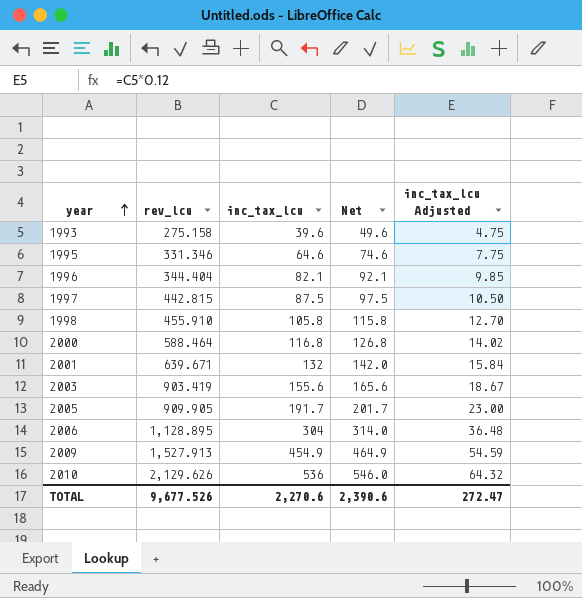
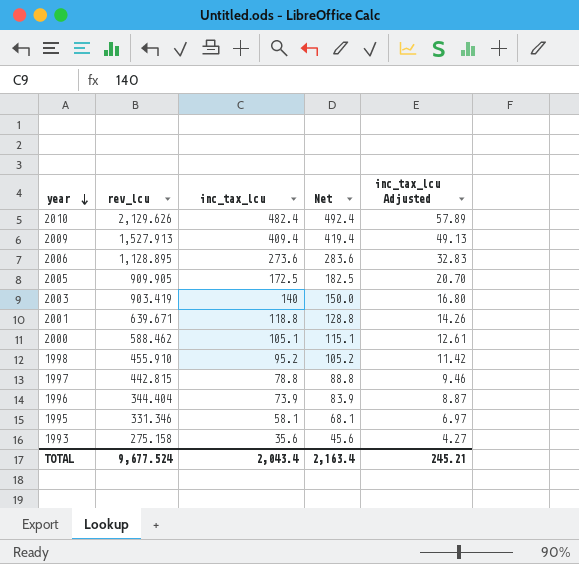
row order: year ascending -> year descending
2010 | inc_tax_lcu: 536 -> 482.4
2010 | Net: 546.0 -> 492.4
2010 | inc_tax_lcu Adjusted: 64.32 -> 57.89
2009 | inc_tax_lcu: 454.9 -> 409.4
2009 | Net: 464.9 -> 419.4
2009 | inc_tax_lcu Adjusted: 54.59 -> 49.13
2006 | inc_tax_lcu: 304 -> 273.6
2006 | Net: 314.0 -> 283.6
2006 | inc_tax_lcu Adjusted: 36.48 -> 32.83
2005 | inc_tax_lcu: 191.7 -> 172.5
2005 | Net: 201.7 -> 182.5
2005 | inc_tax_lcu Adjusted: 23.00 -> 20.70
2003 | inc_tax_lcu: 155.6 -> 140
2003 | Net: 165.6 -> 150.0
2003 | inc_tax_lcu Adjusted: 18.67 -> 16.80
2001 | inc_tax_lcu: 132 -> 118.8
2001 | Net: 142.0 -> 128.8
2001 | inc_tax_lcu Adjusted: 15.84 -> 14.26
2000 | rev_lcu: 588.464 -> 588.462
2000 | inc_tax_lcu: 116.8 -> 105.1
2000 | Net: 126.8 -> 115.1
2000 | inc_tax_lcu Adjusted: 14.02 -> 12.61
1998 | inc_tax_lcu: 105.8 -> 95.2
1998 | Net: 115.8 -> 105.2
1998 | inc_tax_lcu Adjusted: 12.70 -> 11.42
1997 | inc_tax_lcu: 87.5 -> 78.8
1997 | Net: 97.5 -> 88.8
1997 | inc_tax_lcu Adjusted: 10.50 -> 9.46
1996 | inc_tax_lcu: 82.1 -> 73.9
1996 | Net: 92.1 -> 83.9
1996 | inc_tax_lcu Adjusted: 9.85 -> 8.87
1995 | inc_tax_lcu: 64.6 -> 58.1
1995 | Net: 74.6 -> 68.1
1995 | inc_tax_lcu Adjusted: 7.75 -> 6.97
1993 | inc_tax_lcu: 39.6 -> 35.6
1993 | Net: 49.6 -> 45.6
1993 | inc_tax_lcu Adjusted: 4.75 -> 4.27
TOTAL | rev_lcu: 9,677.526 -> 9,677.524
TOTAL | inc_tax_lcu: 2,270.6 -> 2,043.4
TOTAL | Net: 2,390.6 -> 2,163.4
TOTAL | inc_tax_lcu Adjusted: 272.47 -> 245.21

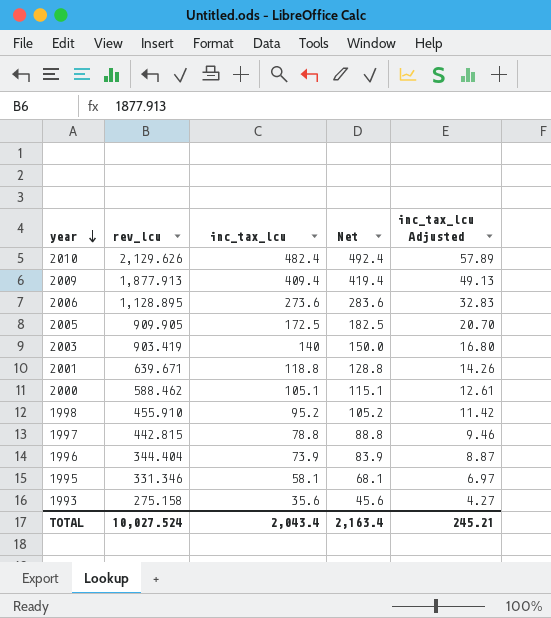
2009 | rev_lcu: 1,527.913 -> 1,877.913
TOTAL | rev_lcu: 9,677.524 -> 10,027.524

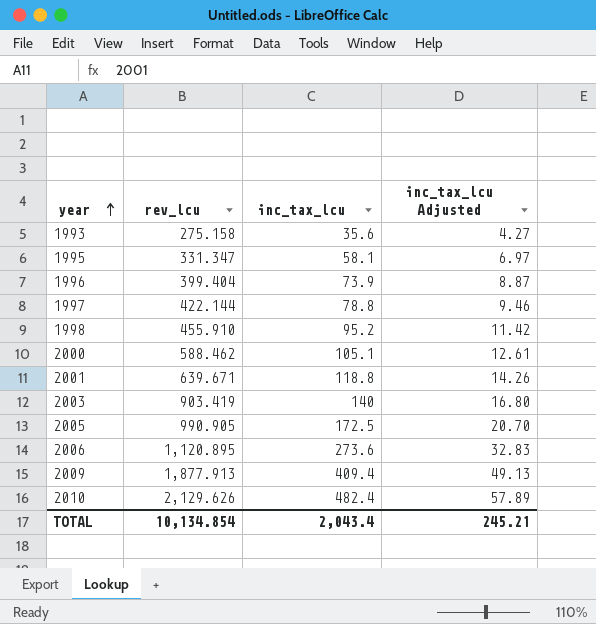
row order: year descending -> year ascending
column Net | formula: [inc_tax_lcu] + 10 -> none
1995 | rev_lcu: 331.346 -> 331.347
1996 | rev_lcu: 344.404 -> 399.404
1997 | rev_lcu: 442.815 -> 422.144
2005 | rev_lcu: 909.905 -> 990.905
2006 | rev_lcu: 1,128.895 -> 1,120.895
TOTAL | rev_lcu: 10,027.524 -> 10,134.854

